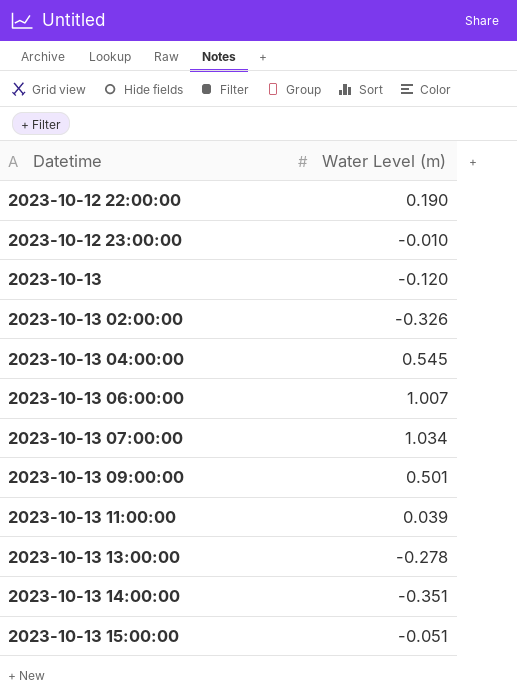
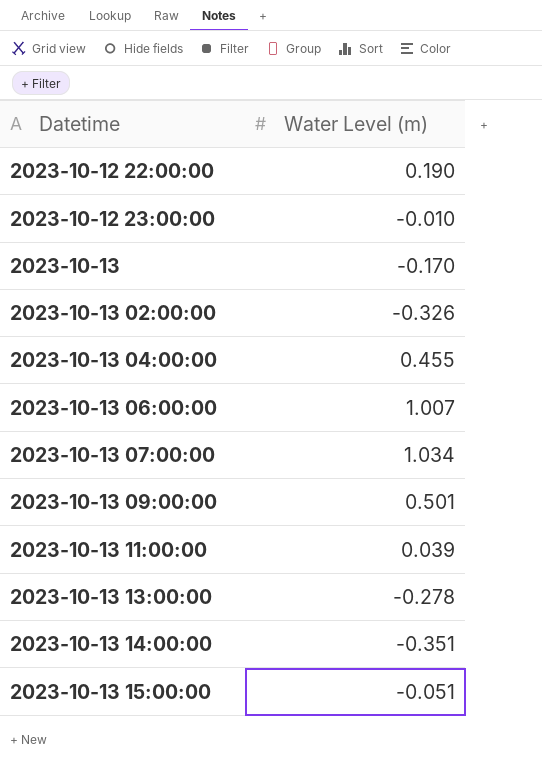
2023-10-13 | Water Level (m): -0.120 -> -0.170
2023-10-13 04:00:00 | Water Level (m): 0.545 -> 0.455

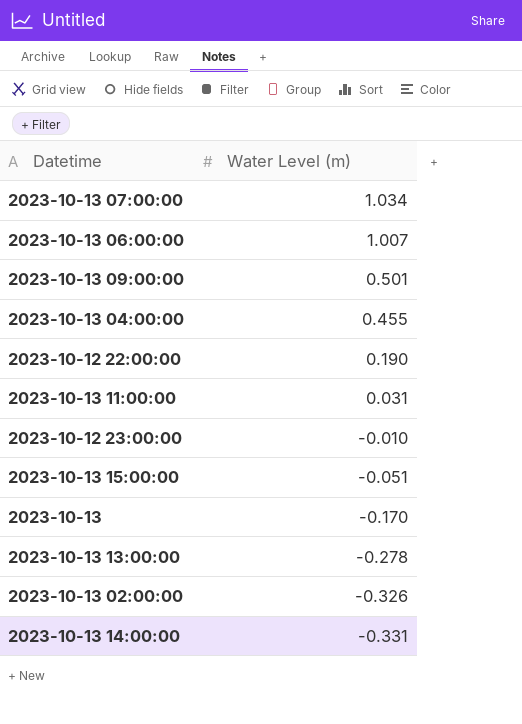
row order: Datetime ascending -> Water Level (m) descending
2023-10-13 11:00:00 | Water Level (m): 0.039 -> 0.031
2023-10-13 14:00:00 | Water Level (m): -0.351 -> -0.331

